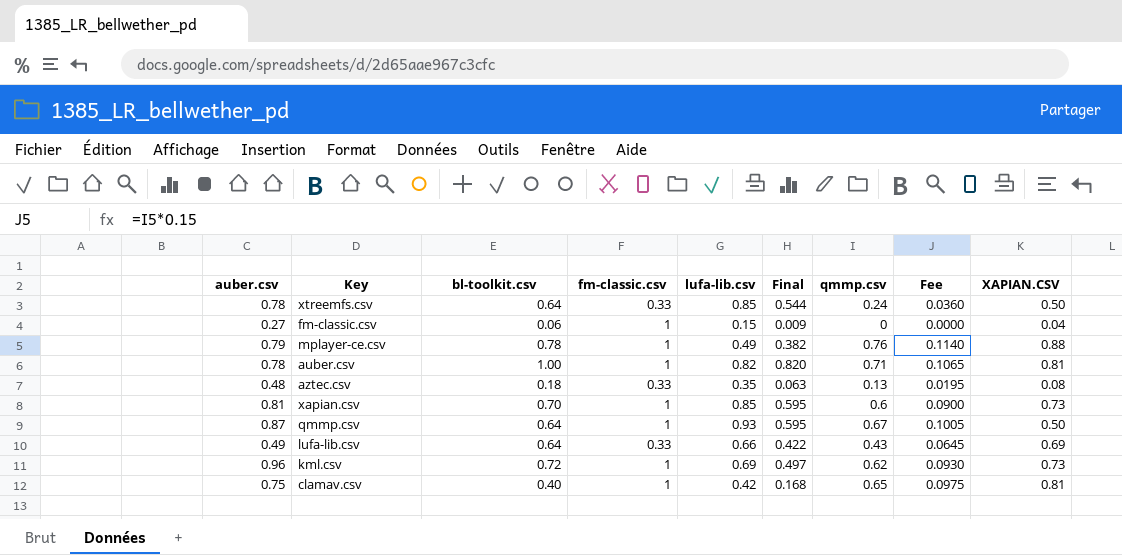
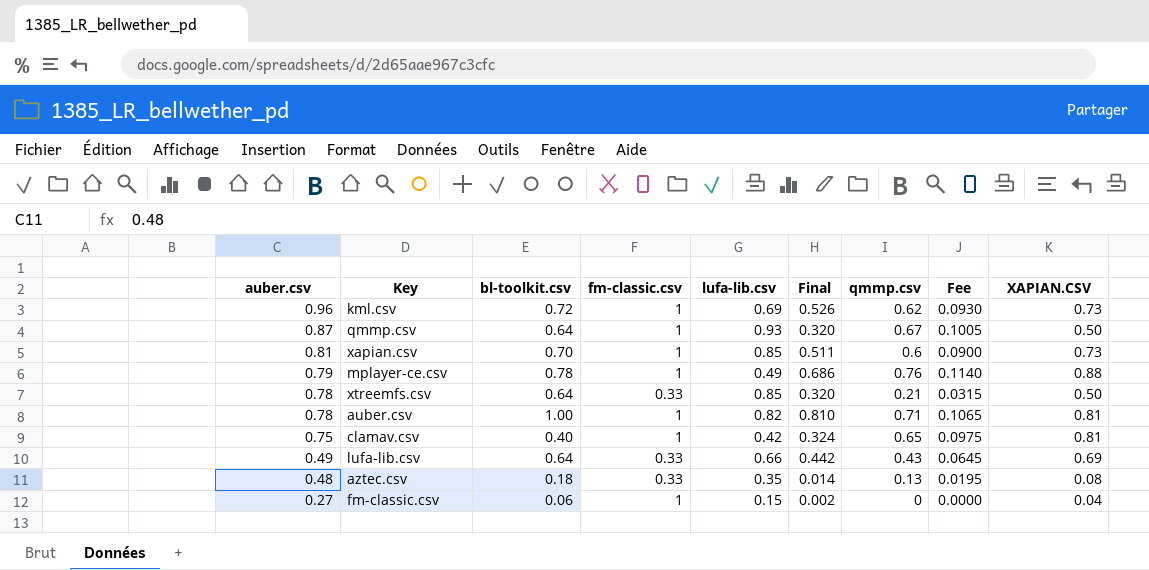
row order: none -> auber.csv descending
column Final | formula: [bl-toolkit.csv] * [lufa-lib.csv] -> [bl-toolkit.csv] * [XAPIAN.CSV]
xtreemfs.csv | qmmp.csv: 0.24 -> 0.21
xtreemfs.csv | Fee: 0.0360 -> 0.0315

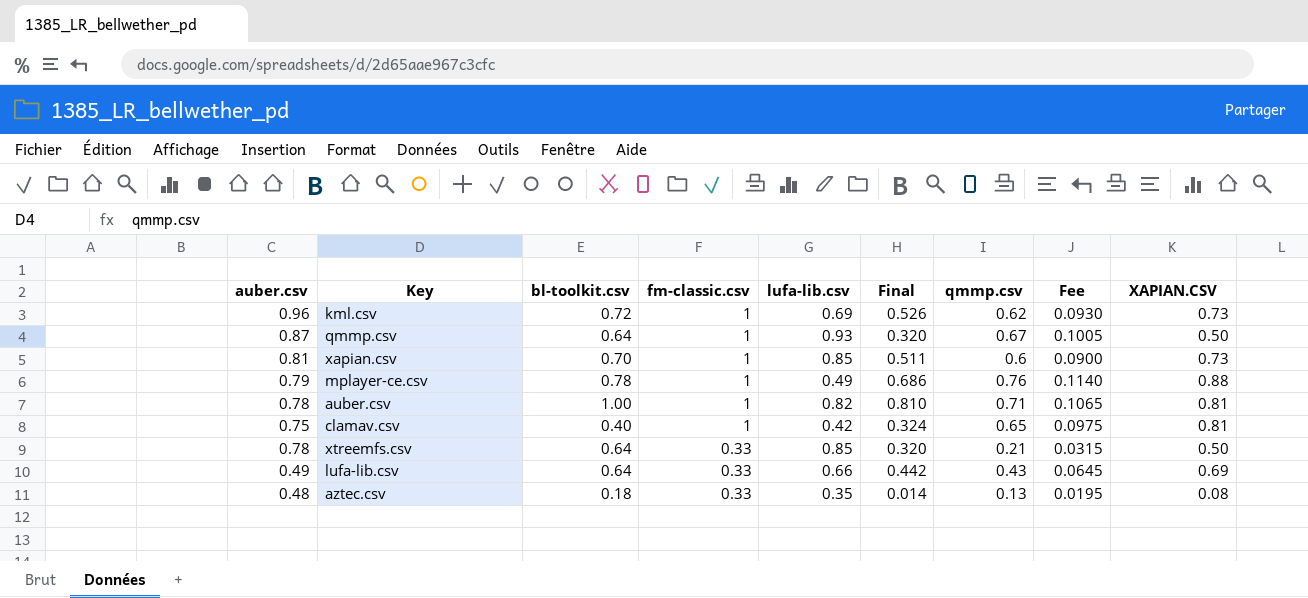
row order: auber.csv descending -> fm-classic.csv descending
row fm-classic.csv: 0.27 | 0.06 | 1 | 0.15 | 0.002 | 0 | 0.0000 | 0.04 -> none

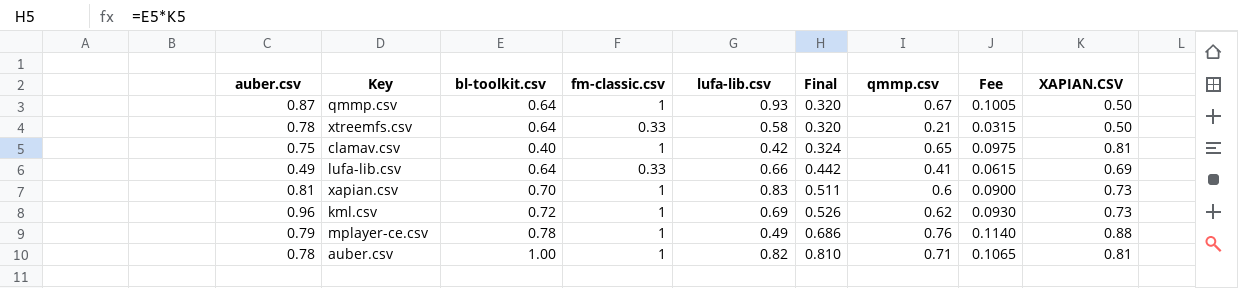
row order: fm-classic.csv descending -> Final ascending
row aztec.csv: 0.48 | 0.18 | 0.33 | 0.35 | 0.014 | 0.13 | 0.0195 | 0.08 -> none
xtreemfs.csv | lufa-lib.csv: 0.85 -> 0.58
lufa-lib.csv | qmmp.csv: 0.43 -> 0.41
lufa-lib.csv | Fee: 0.0645 -> 0.0615
xapian.csv | lufa-lib.csv: 0.85 -> 0.83

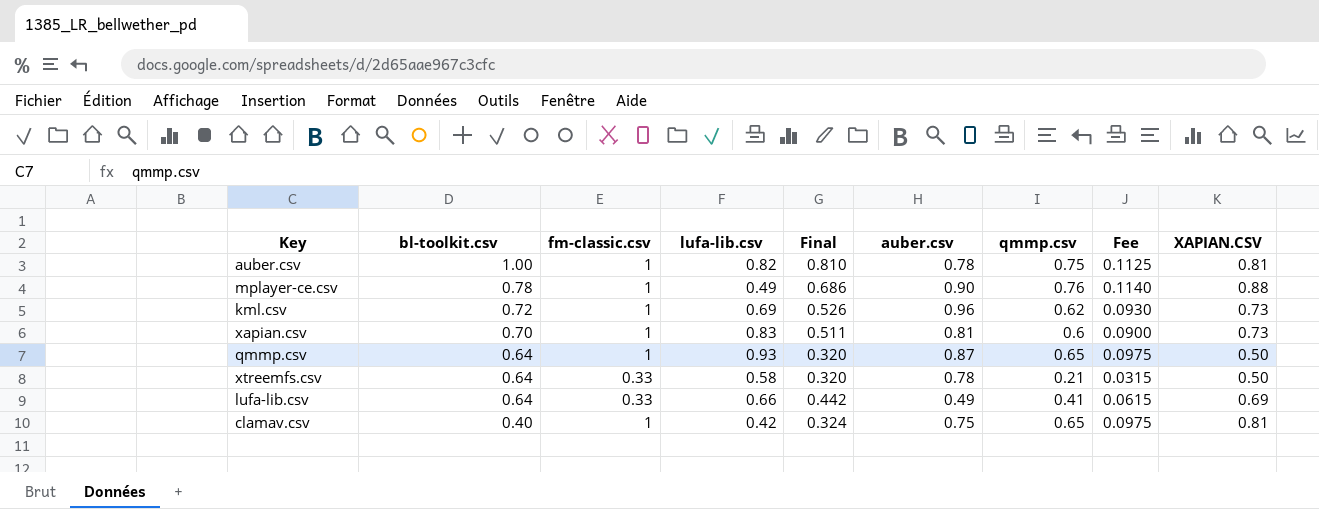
row order: Final ascending -> bl-toolkit.csv descending
column auber.csv | position: 1 -> 6
auber.csv | qmmp.csv: 0.71 -> 0.75
auber.csv | Fee: 0.1065 -> 0.1125
mplayer-ce.csv | auber.csv: 0.79 -> 0.90
qmmp.csv | qmmp.csv: 0.67 -> 0.65
qmmp.csv | Fee: 0.1005 -> 0.0975

